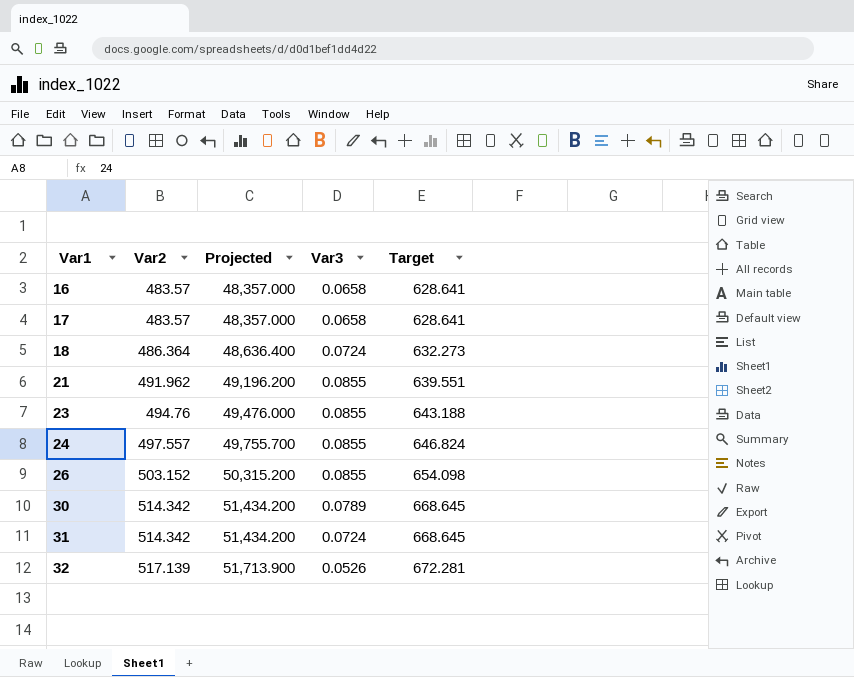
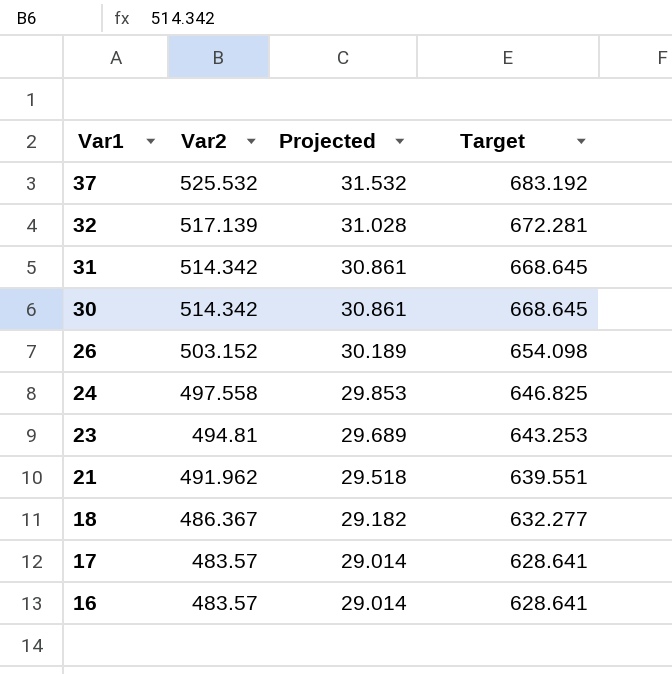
row order: Var1 ascending -> Var1 descending
column Var3 | position: 4 -> none
column Projected | formula: [Var2] * 100 -> [Var2] * 0.06
row 37: none -> 525.532 | 31.532 | 683.192
24 | Var2: 497.557 -> 497.558
24 | Target: 646.824 -> 646.825
23 | Var2: 494.76 -> 494.81
23 | Target: 643.188 -> 643.253
18 | Var2: 486.364 -> 486.367
18 | Target: 632.273 -> 632.277

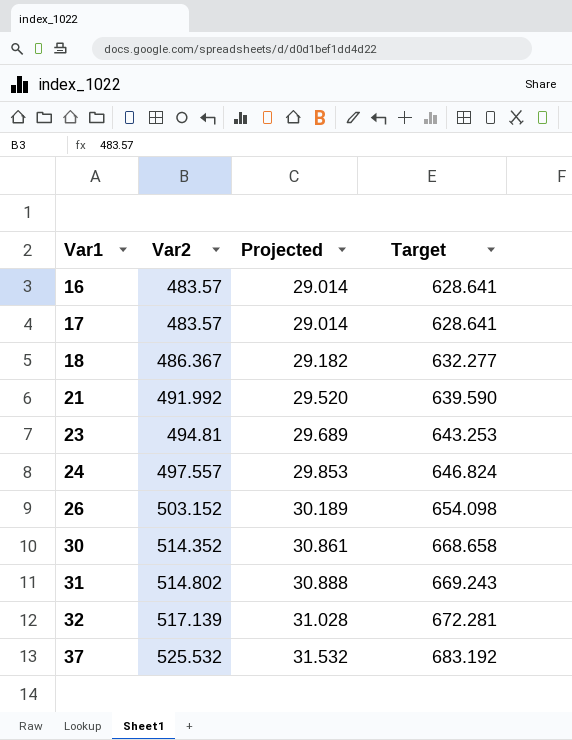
row order: Var1 descending -> Var1 ascending
21 | Var2: 491.962 -> 491.992
21 | Projected: 29.518 -> 29.520
21 | Target: 639.551 -> 639.590
24 | Var2: 497.558 -> 497.557
24 | Target: 646.825 -> 646.824
30 | Var2: 514.342 -> 514.352
30 | Target: 668.645 -> 668.658
31 | Var2: 514.342 -> 514.802
31 | Projected: 30.861 -> 30.888
31 | Target: 668.645 -> 669.243

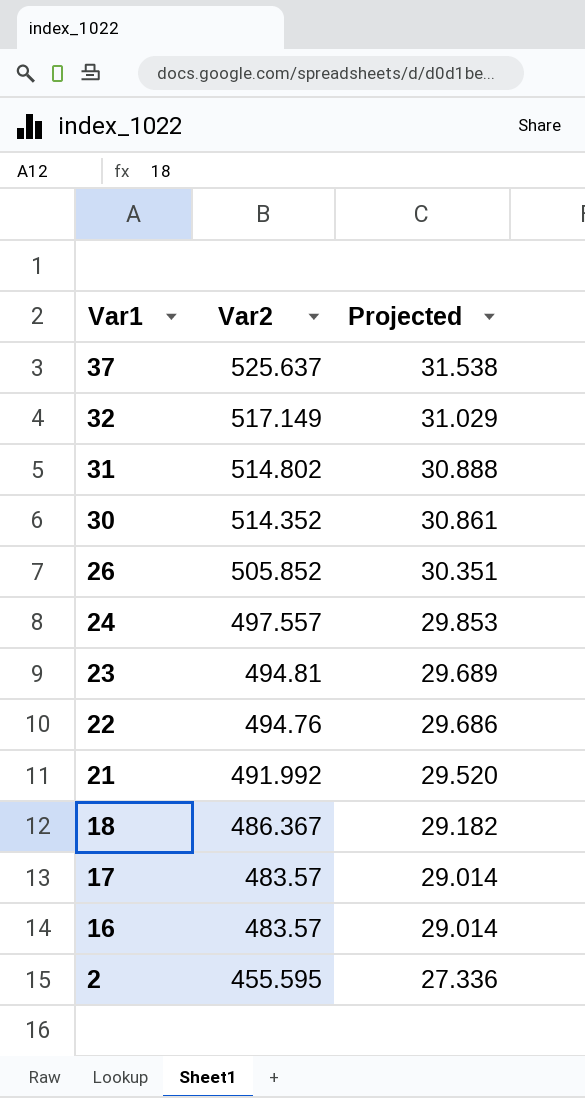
row order: Var1 ascending -> Var1 descending
column Target | formula: [Var2] * 1.3 -> none
37 | Var2: 525.532 -> 525.637
37 | Projected: 31.532 -> 31.538
32 | Var2: 517.139 -> 517.149
32 | Projected: 31.028 -> 31.029
26 | Var2: 503.152 -> 505.852
26 | Projected: 30.189 -> 30.351
row 22: none -> 494.76 | 29.686
row 2: none -> 455.595 | 27.336

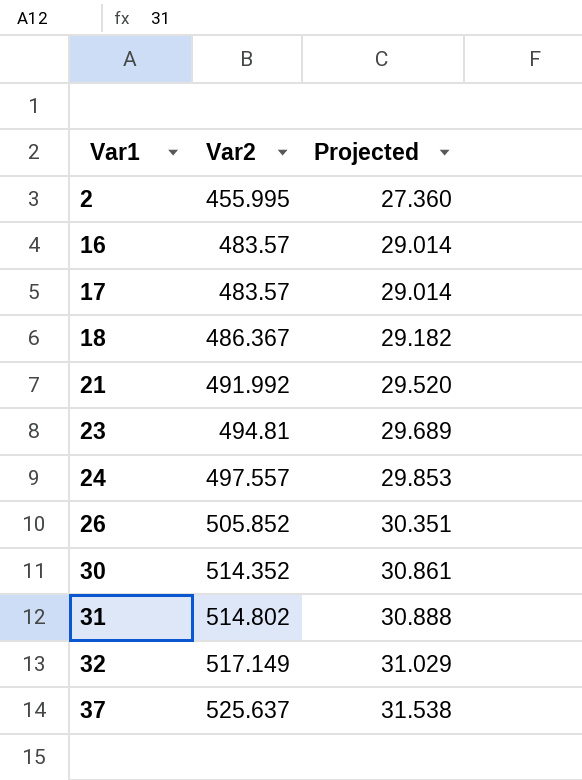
row order: Var1 descending -> Var1 ascending
row 22: 494.76 | 29.686 -> none
2 | Var2: 455.595 -> 455.995
2 | Projected: 27.336 -> 27.360

